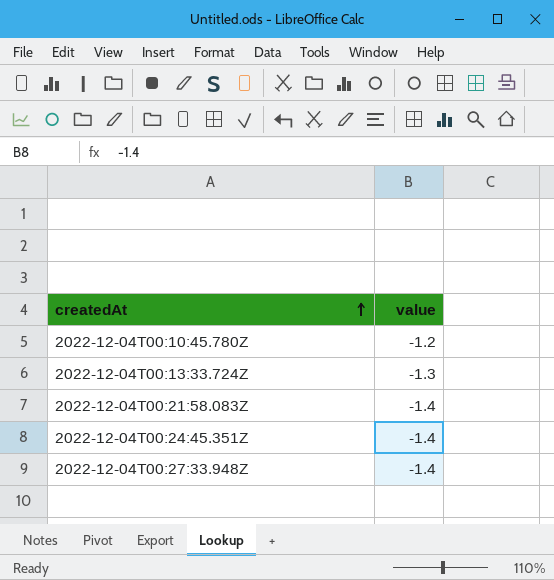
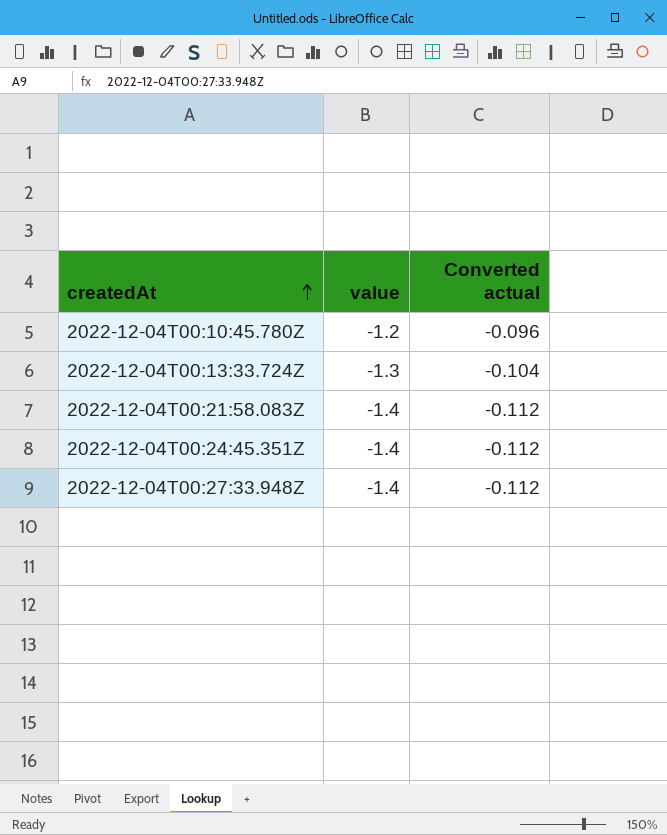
column Converted actual | formula: none -> [value] * 0.08

